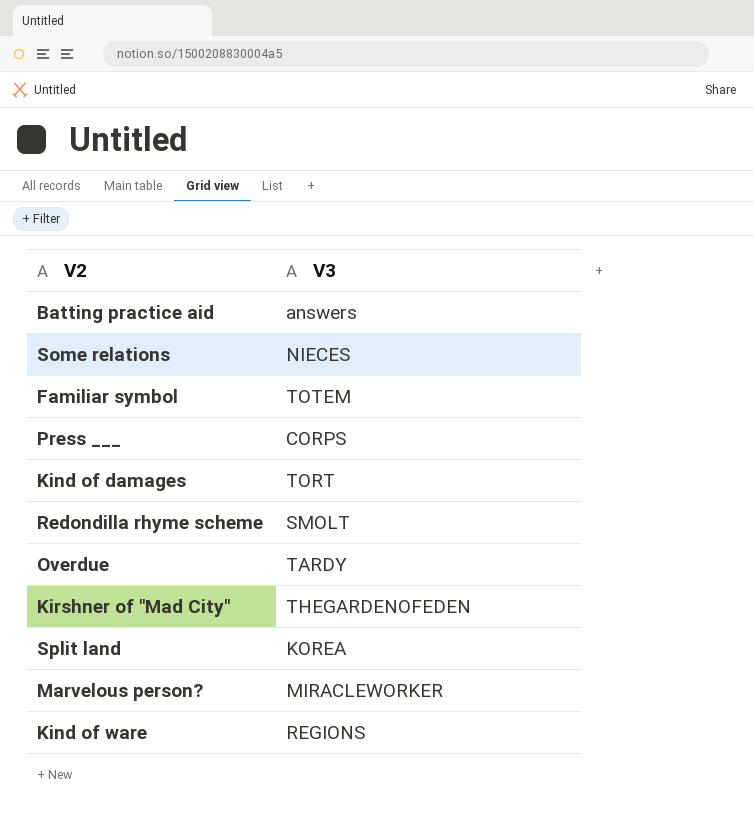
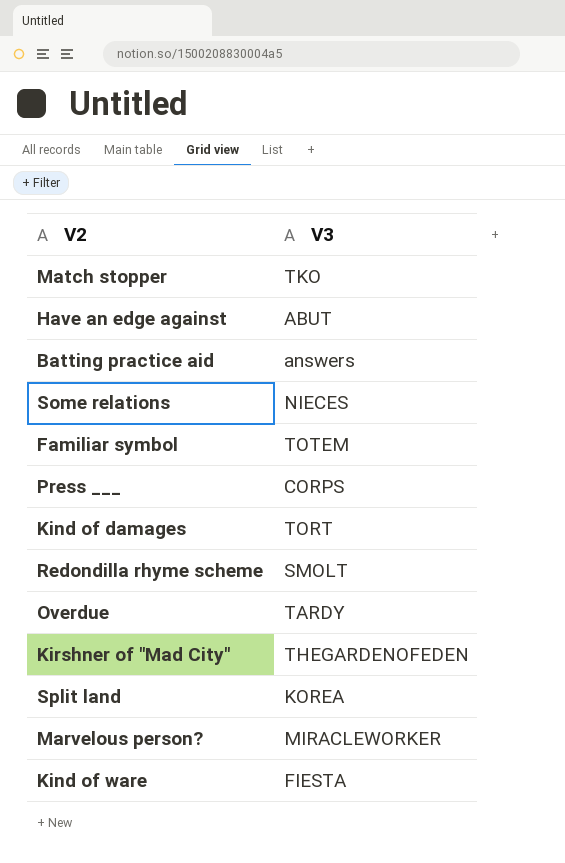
row Match stopper: none -> TKO
row Have an edge against: none -> ABUT
Kind of ware | V3: REGIONS -> FIESTA

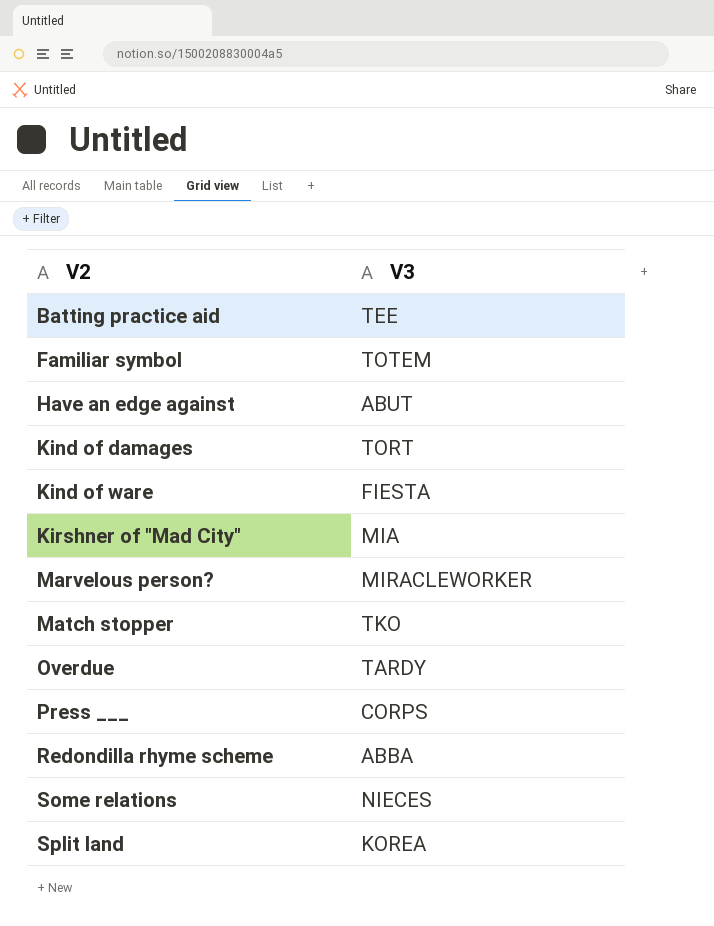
row order: none -> V2 ascending
Batting practice aid | V3: answers -> TEE
Kirshner of "Mad City" | V3: THEGARDENOFEDEN -> MIA
Redondilla rhyme scheme | V3: SMOLT -> ABBA

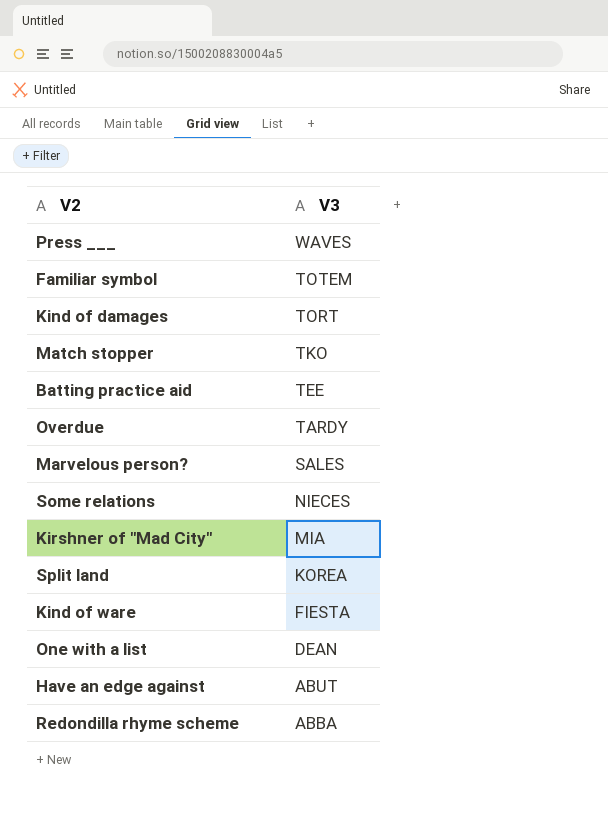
row order: V2 ascending -> V3 descending
Press ___ | V3: CORPS -> WAVES
Marvelous person? | V3: MIRACLEWORKER -> SALES
row One with a list: none -> DEAN

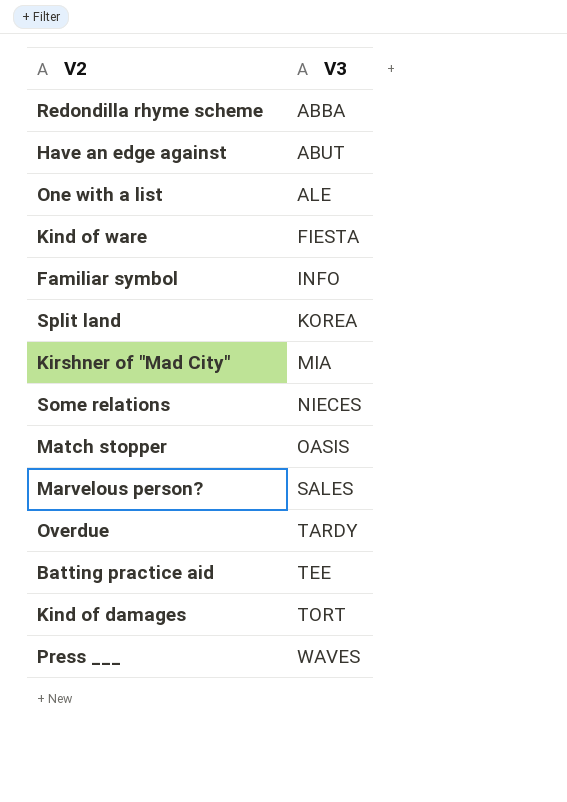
row order: V3 descending -> V3 ascending
One with a list | V3: DEAN -> ALE
Familiar symbol | V3: TOTEM -> INFO
Match stopper | V3: TKO -> OASIS

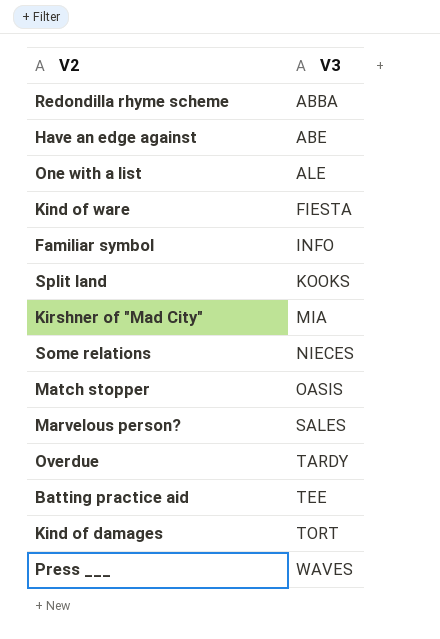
Have an edge against | V3: ABUT -> ABE
Split land | V3: KOREA -> KOOKS

